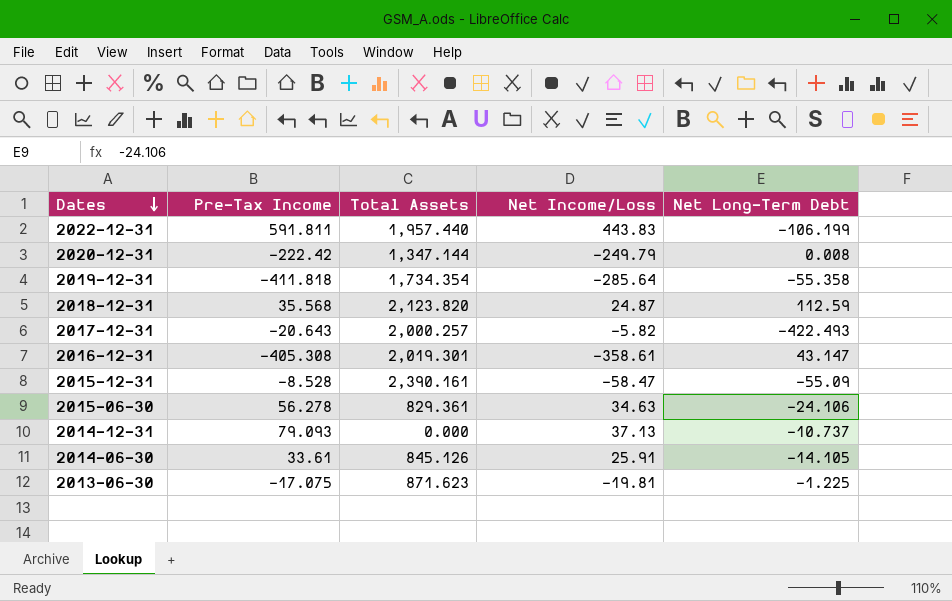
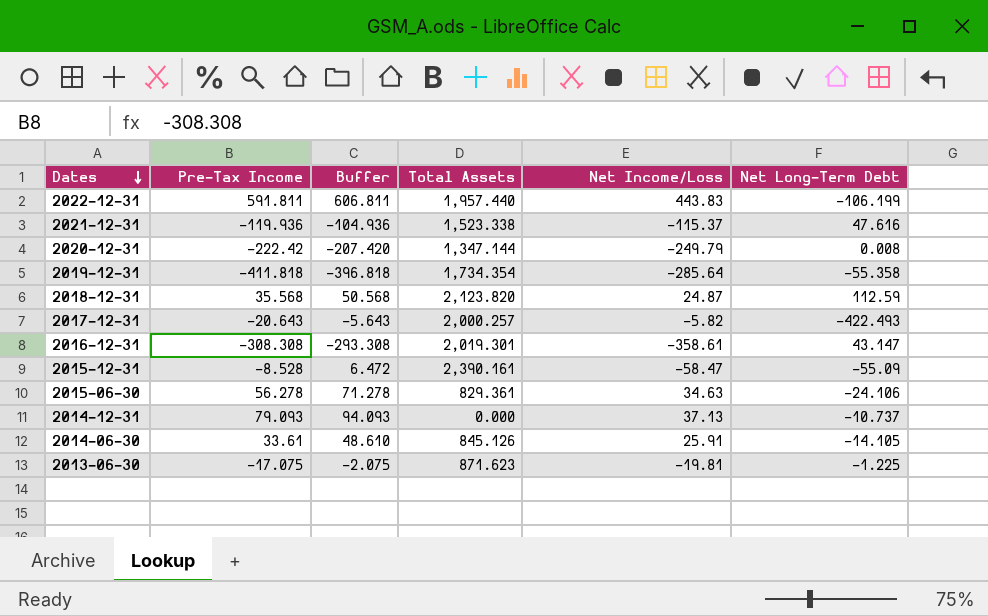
column Buffer | formula: none -> [Pre-Tax Income] + 15
row 2021-12-31: none -> -119.936 | -104.936 | 1,523.338 | -115.37 | 47.616
2016-12-31 | Pre-Tax Income: -405.308 -> -308.308

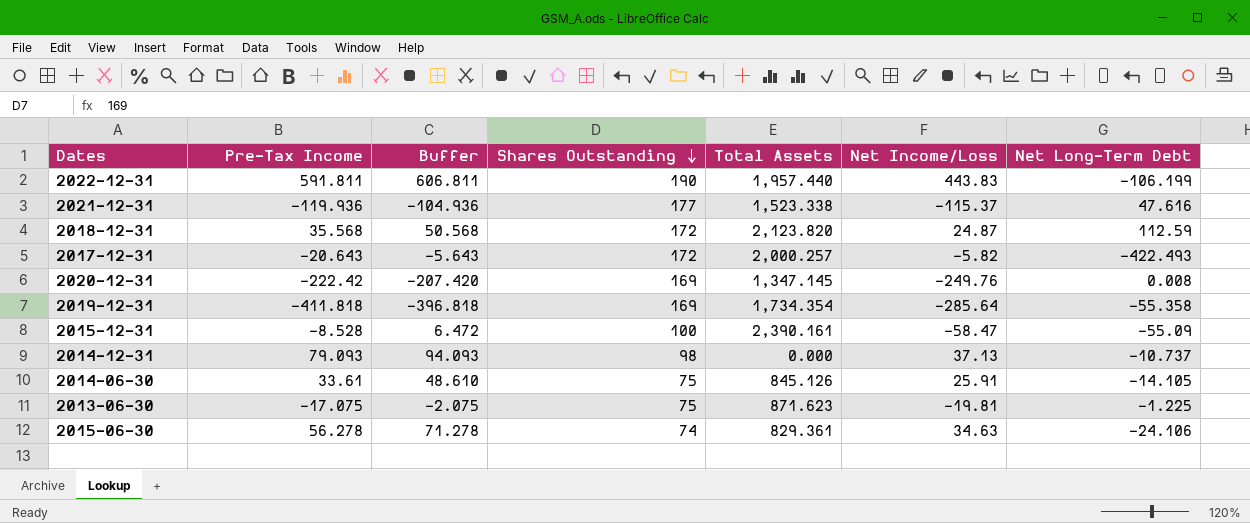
row order: Dates descending -> Shares Outstanding descending
column Shares Outstanding | position: none -> 4
row 2016-12-31: -308.308 | -293.308 | 2,019.301 | -358.61 | 43.147 -> none
2020-12-31 | Total Assets: 1,347.144 -> 1,347.145
2020-12-31 | Net Income/Loss: -249.79 -> -249.76

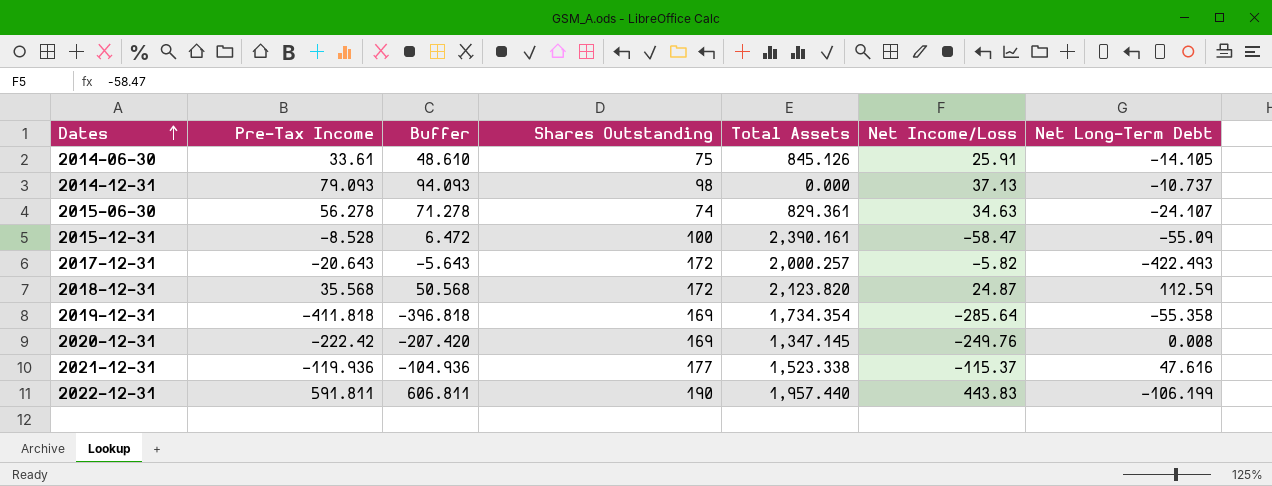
row order: Shares Outstanding descending -> Dates ascending
row 2013-06-30: -17.075 | -2.075 | 75 | 871.623 | -19.81 | -1.225 -> none
2015-06-30 | Net Long-Term Debt: -24.106 -> -24.107

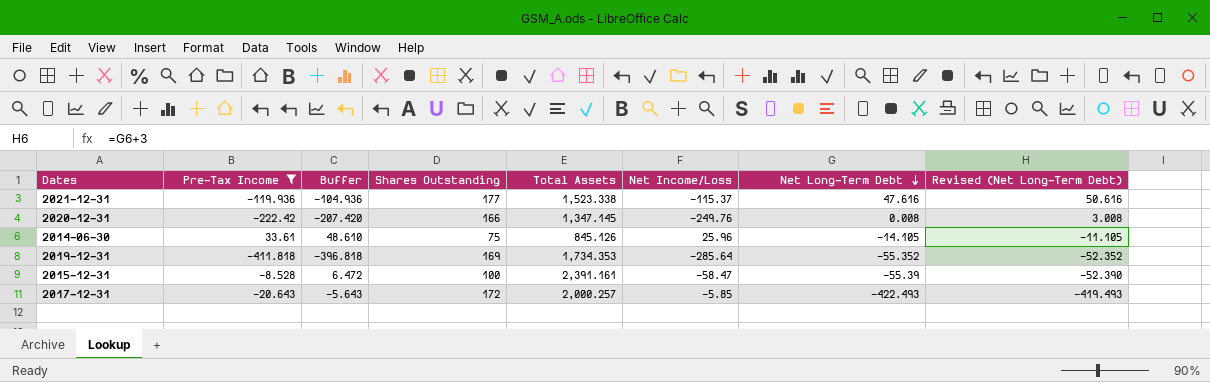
filter: none -> Pre-Tax Income <= 33.61
row order: Dates ascending -> Net Long-Term Debt descending
column Revised (Net Long-Term Debt) | formula: none -> [Net Long-Term Debt] + 3
2020-12-31 | Shares Outstanding: 169 -> 166
2014-06-30 | Net Income/Loss: 25.91 -> 25.96
2019-12-31 | Total Assets: 1,734.354 -> 1,734.353
2019-12-31 | Net Long-Term Debt: -55.358 -> -55.352
2015-12-31 | Total Assets: 2,390.161 -> 2,391.161
2015-12-31 | Net Long-Term Debt: -55.09 -> -55.39
2017-12-31 | Net Income/Loss: -5.82 -> -5.85

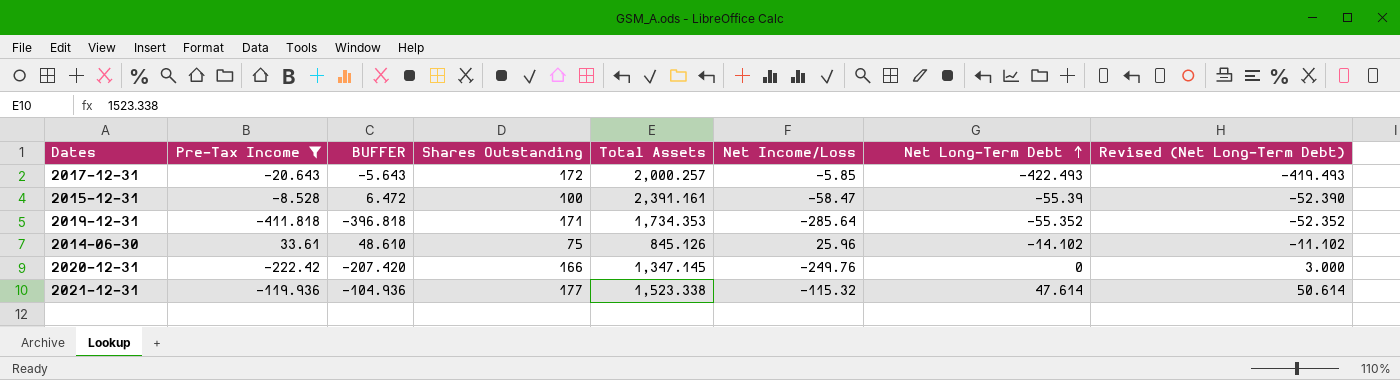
row order: Net Long-Term Debt descending -> Net Long-Term Debt ascending
column name: Buffer -> BUFFER
2019-12-31 | Shares Outstanding: 169 -> 171
2014-06-30 | Net Long-Term Debt: -14.105 -> -14.102
2014-06-30 | Revised (Net Long-Term Debt): -11.105 -> -11.102
2020-12-31 | Net Long-Term Debt: 0.008 -> 0
2020-12-31 | Revised (Net Long-Term Debt): 3.008 -> 3.000
2021-12-31 | Net Income/Loss: -115.37 -> -115.32
2021-12-31 | Net Long-Term Debt: 47.616 -> 47.614
2021-12-31 | Revised (Net Long-Term Debt): 50.616 -> 50.614

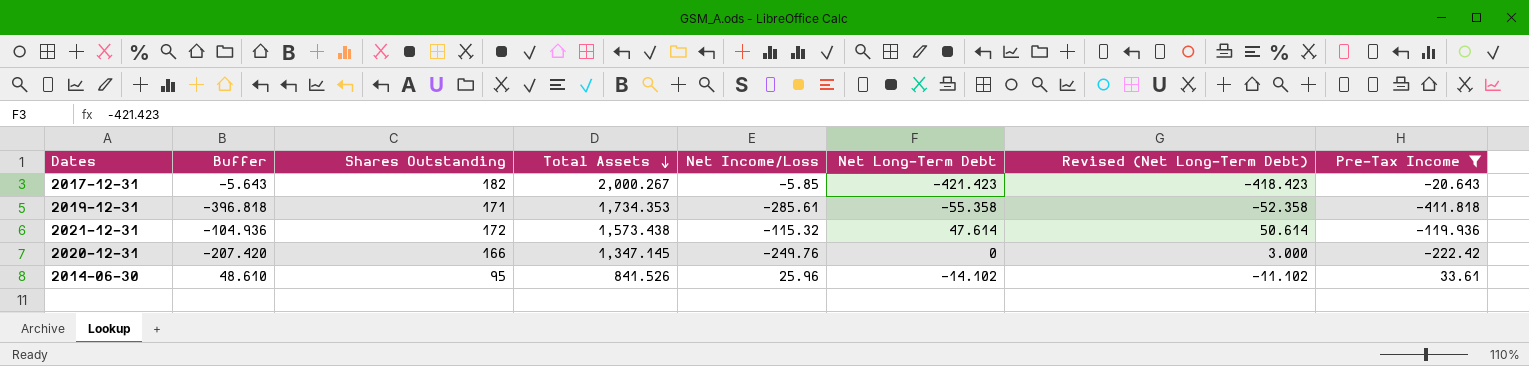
row order: Net Long-Term Debt ascending -> Total Assets descending
column name: BUFFER -> Buffer
column Pre-Tax Income | position: 2 -> 8
row 2015-12-31: -8.528 | 6.472 | 100 | 2,391.161 | -58.47 | -55.39 | -52.390 -> none
2017-12-31 | Shares Outstanding: 172 -> 182
2017-12-31 | Total Assets: 2,000.257 -> 2,000.267
2017-12-31 | Net Long-Term Debt: -422.493 -> -421.423
2017-12-31 | Revised (Net Long-Term Debt): -419.493 -> -418.423
2019-12-31 | Net Income/Loss: -285.64 -> -285.61
2019-12-31 | Net Long-Term Debt: -55.352 -> -55.358
2019-12-31 | Revised (Net Long-Term Debt): -52.352 -> -52.358
2021-12-31 | Shares Outstanding: 177 -> 172
2021-12-31 | Total Assets: 1,523.338 -> 1,573.438
2014-06-30 | Shares Outstanding: 75 -> 95
2014-06-30 | Total Assets: 845.126 -> 841.526

